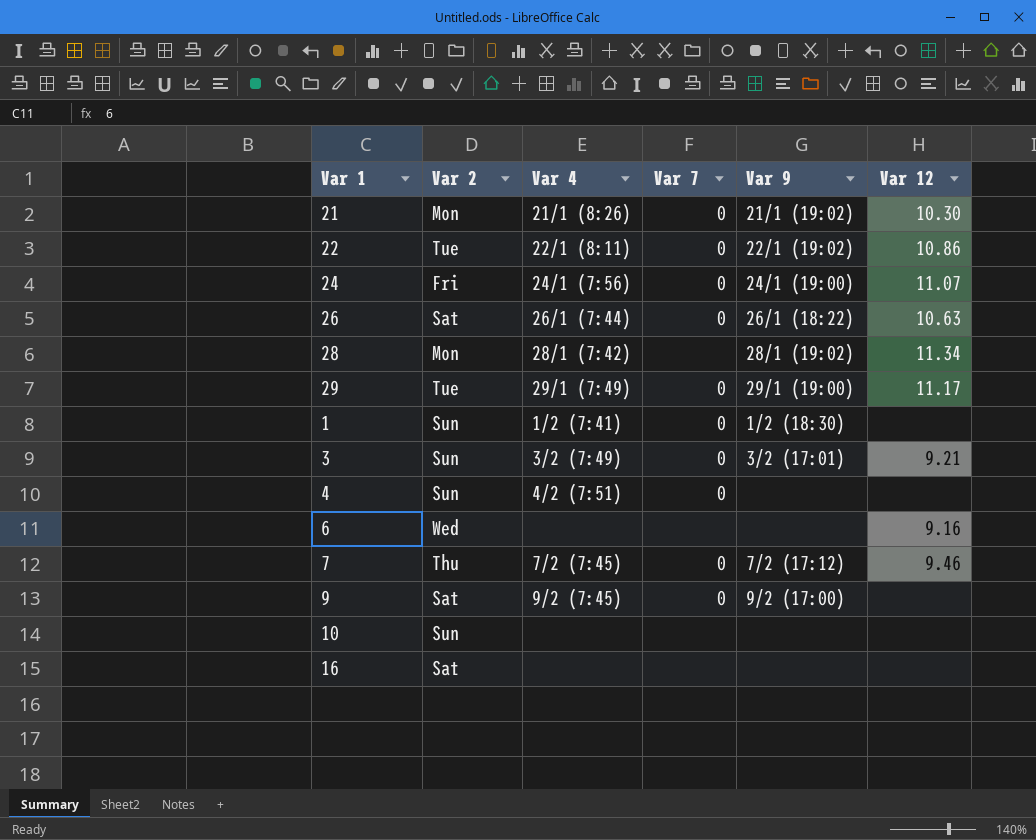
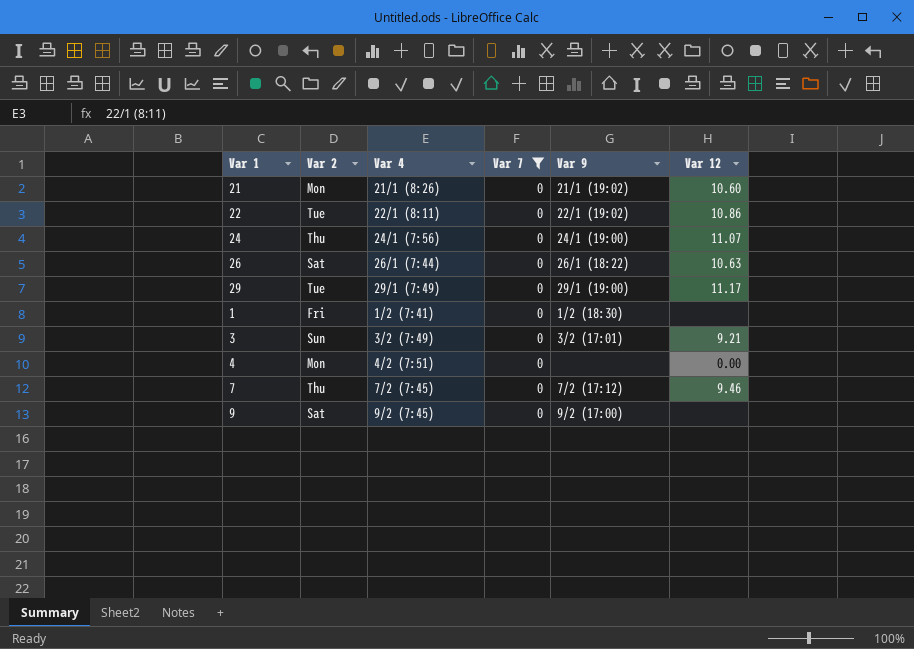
filter: none -> Var 7 = 0
21 | Var 12: 10.30 -> 10.60
24 | Var 2: Fri -> Thu
1 | Var 2: Sun -> Fri
4 | Var 2: Sun -> Mon
4 | Var 12: none -> 0.00

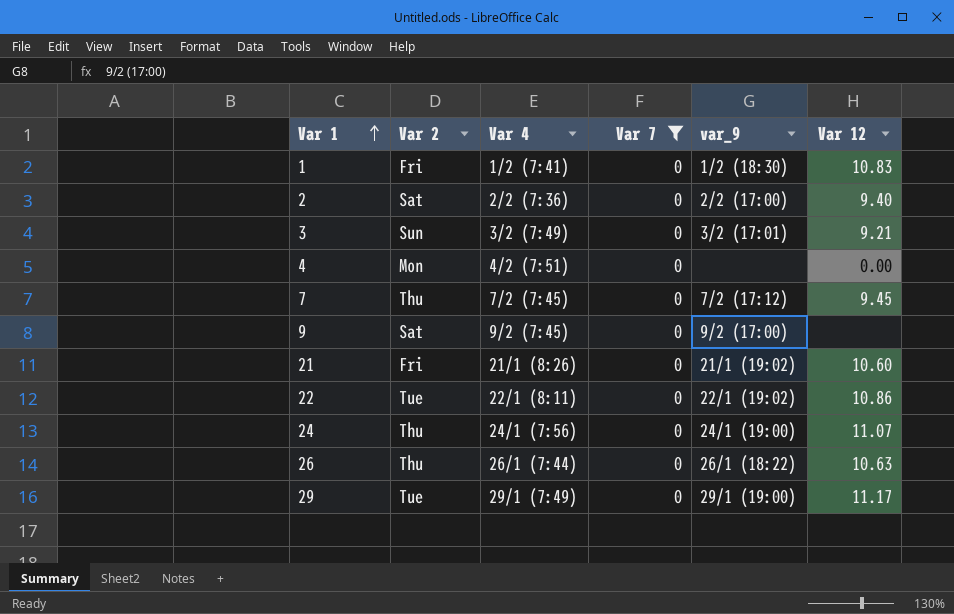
row order: none -> Var 1 ascending
column name: Var 9 -> var_9
1 | Var 12: none -> 10.83
row 2: none -> Sat | 2/2 (7:36) | 0 | 2/2 (17:00) | 9.40
7 | Var 12: 9.46 -> 9.45
21 | Var 2: Mon -> Fri
26 | Var 2: Sat -> Thu

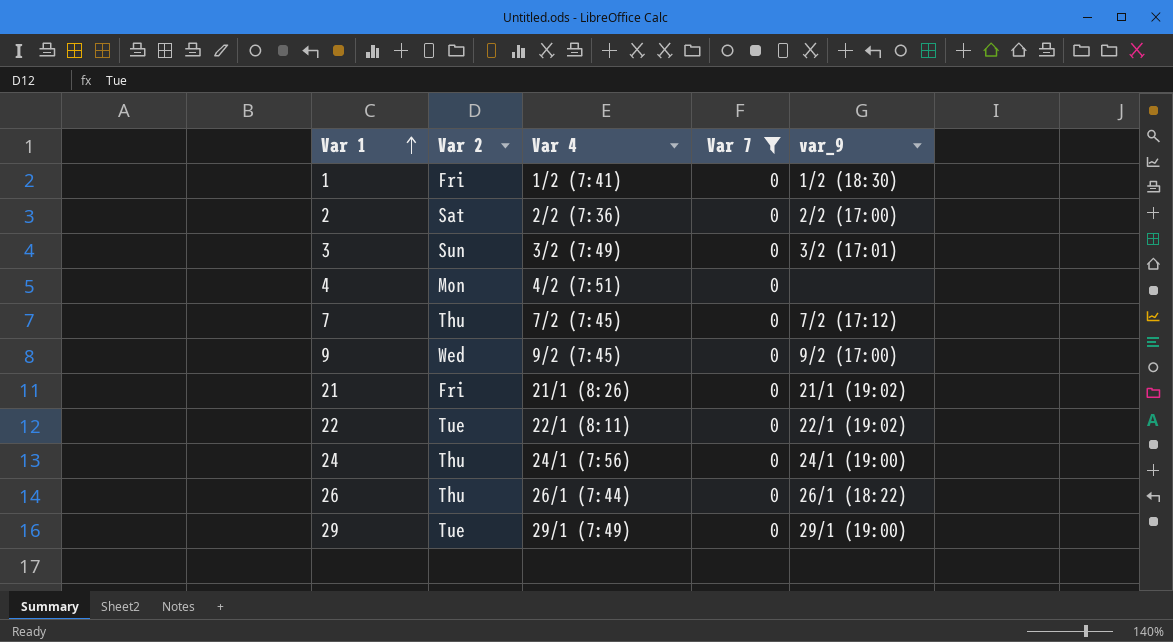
column Var 12 | position: 6 -> none
9 | Var 2: Sat -> Wed

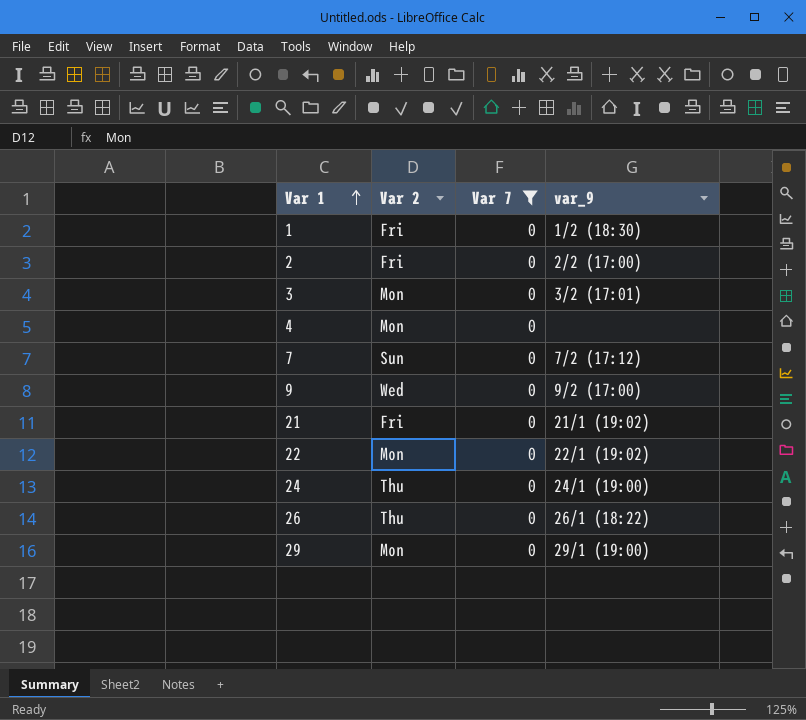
column Var 4 | position: 3 -> none
2 | Var 2: Sat -> Fri
3 | Var 2: Sun -> Mon
7 | Var 2: Thu -> Sun
22 | Var 2: Tue -> Mon
29 | Var 2: Tue -> Mon

